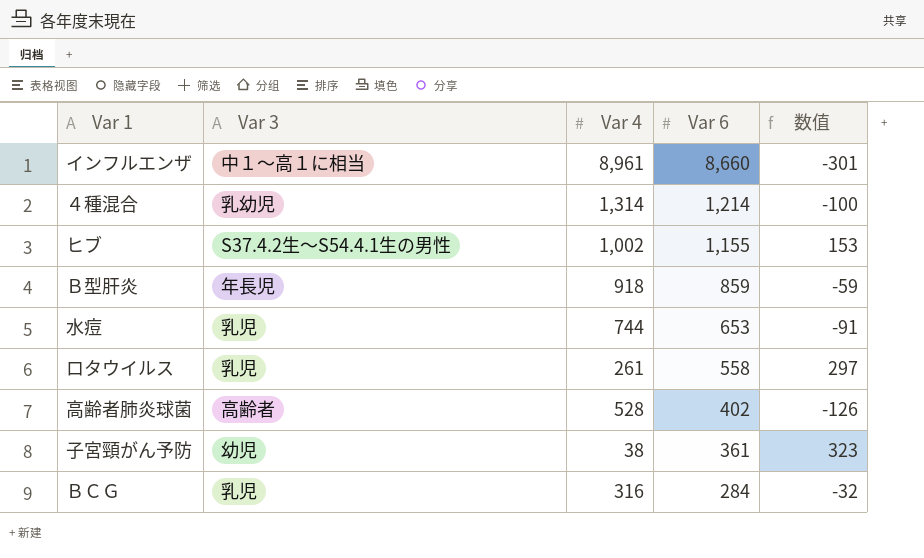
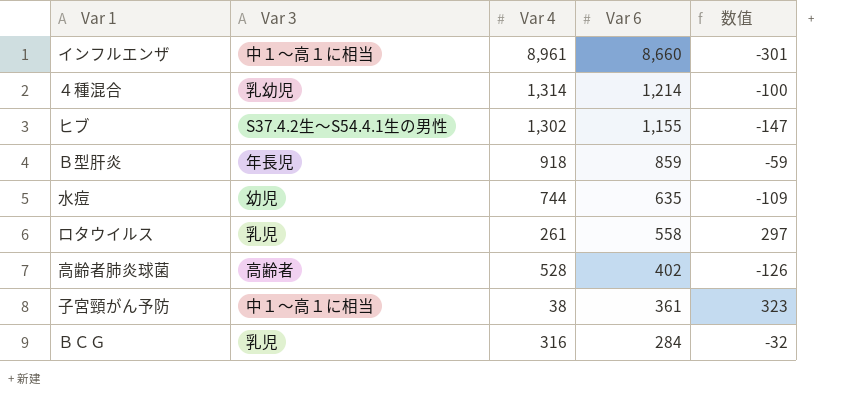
ヒブ | Var 4: 1,002 -> 1,302
ヒブ | 数值: 153 -> -147
水痘 | Var 3: 乳児 -> 幼児
水痘 | Var 6: 653 -> 635
水痘 | 数值: -91 -> -109
子宮頸がん予防 | Var 3: 幼児 -> 中１～高１に相当

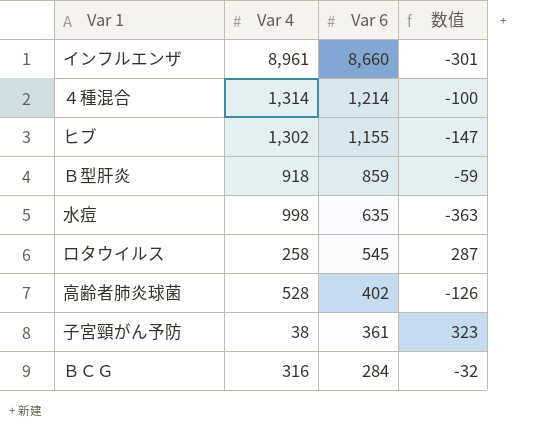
column Var 3 | position: 2 -> none
水痘 | Var 4: 744 -> 998
水痘 | 数值: -109 -> -363
ロタウイルス | Var 4: 261 -> 258
ロタウイルス | Var 6: 558 -> 545
ロタウイルス | 数值: 297 -> 287

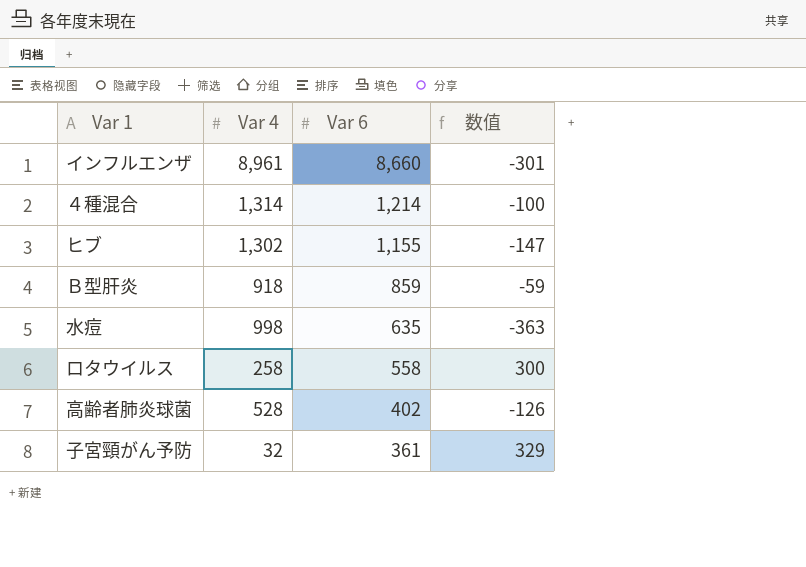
row ＢＣＧ: 316 | 284 | -32 -> none
ロタウイルス | Var 6: 545 -> 558
ロタウイルス | 数值: 287 -> 300
子宮頸がん予防 | Var 4: 38 -> 32
子宮頸がん予防 | 数值: 323 -> 329

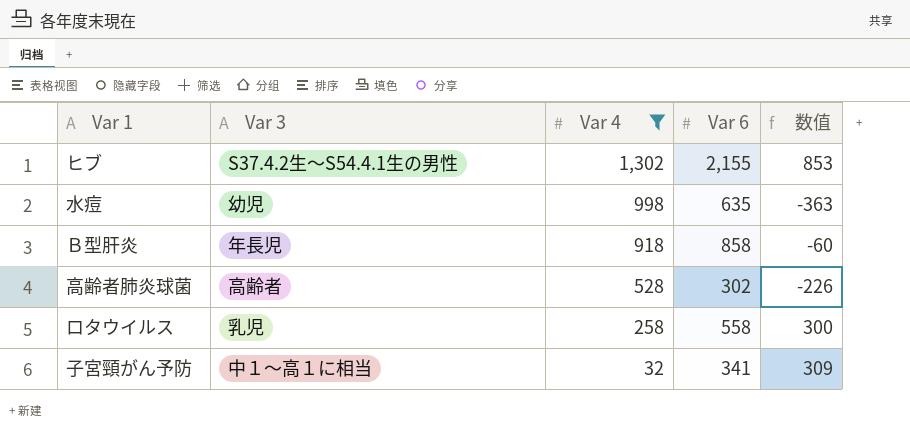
filter: none -> Var 4 <= 1,302
row order: Var 6 descending -> Var 4 descending
column Var 3 | position: none -> 2
ヒブ | Var 6: 1,155 -> 2,155
ヒブ | 数值: -147 -> 853
Ｂ型肝炎 | Var 6: 859 -> 858
Ｂ型肝炎 | 数值: -59 -> -60
高齢者肺炎球菌 | Var 6: 402 -> 302
高齢者肺炎球菌 | 数值: -126 -> -226
子宮頸がん予防 | Var 6: 361 -> 341
子宮頸がん予防 | 数值: 329 -> 309

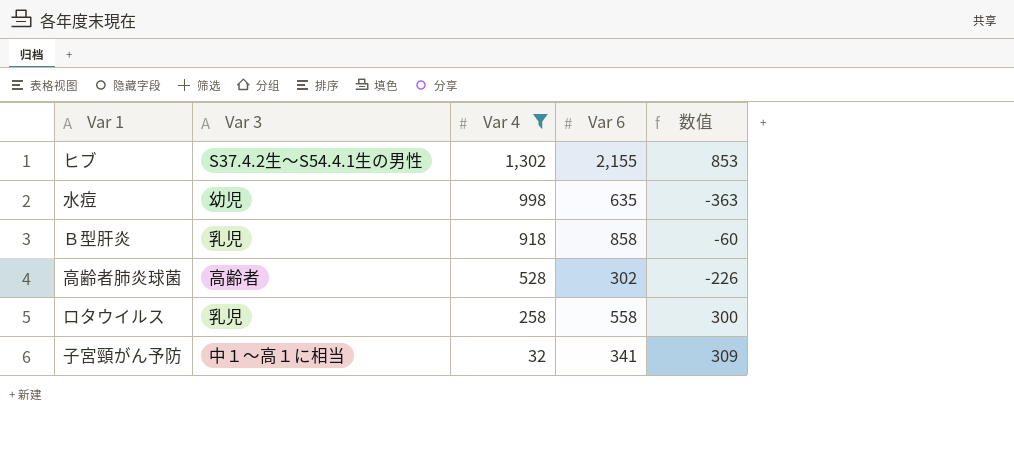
Ｂ型肝炎 | Var 3: 年長児 -> 乳児

